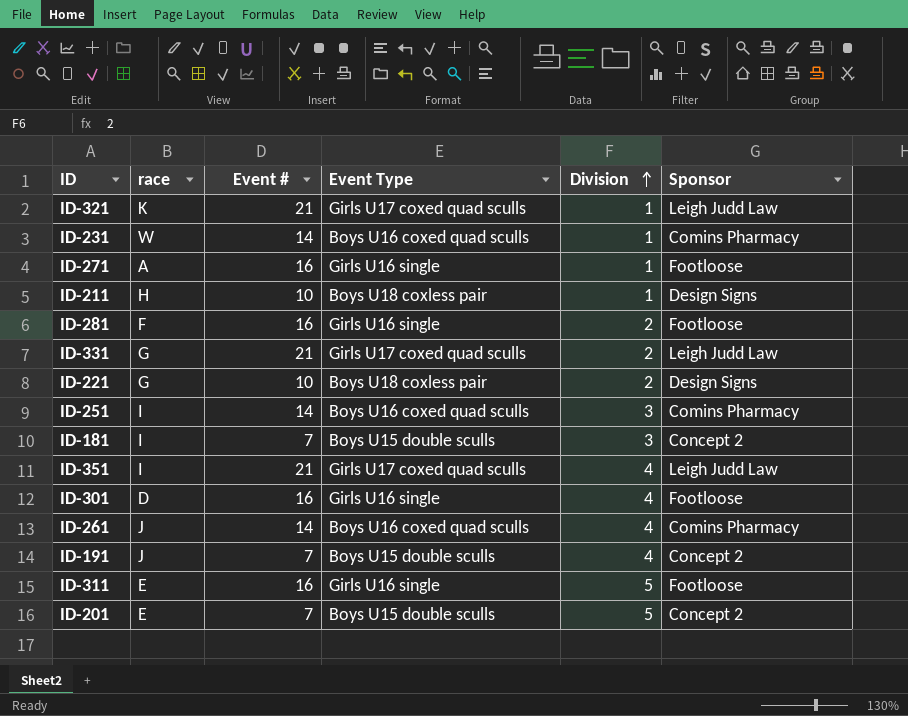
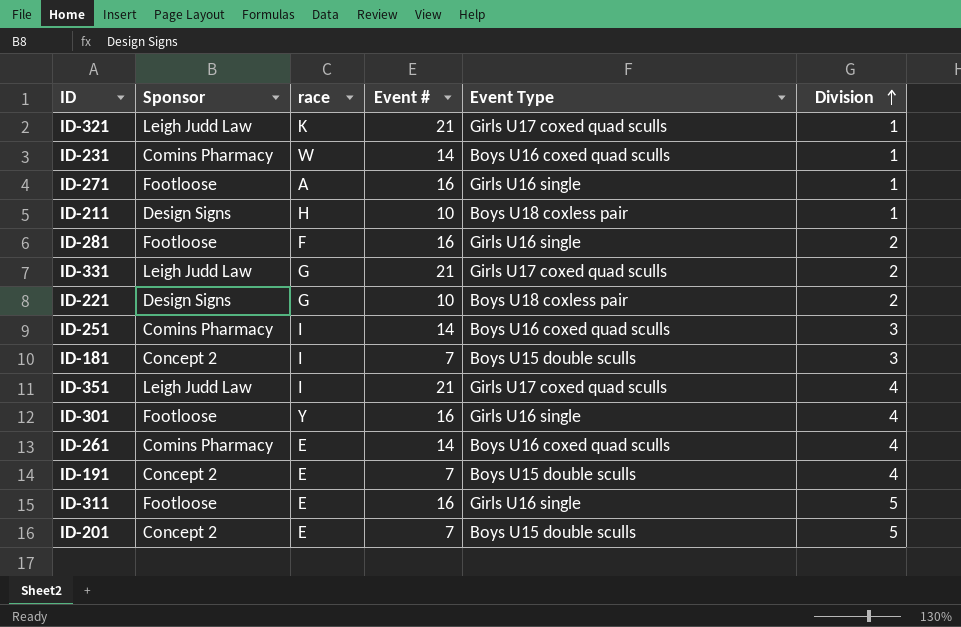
column Sponsor | position: 6 -> 2
ID-301 | race: D -> Y
ID-261 | race: J -> E
ID-191 | race: J -> E

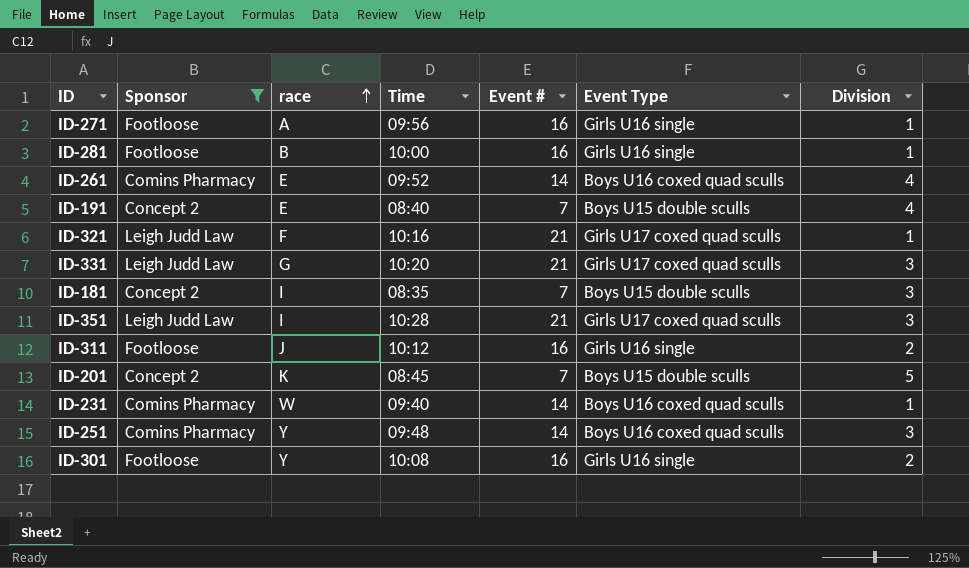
filter: none -> Sponsor != Design Signs
row order: Division ascending -> race ascending
column Time | position: none -> 4
ID-281 | race: F -> B
ID-281 | Division: 2 -> 1
ID-321 | race: K -> F
ID-331 | Division: 2 -> 3
ID-351 | Division: 4 -> 3
ID-311 | race: E -> J
ID-311 | Division: 5 -> 2
ID-201 | race: E -> K
ID-251 | race: I -> Y
ID-301 | Division: 4 -> 2

